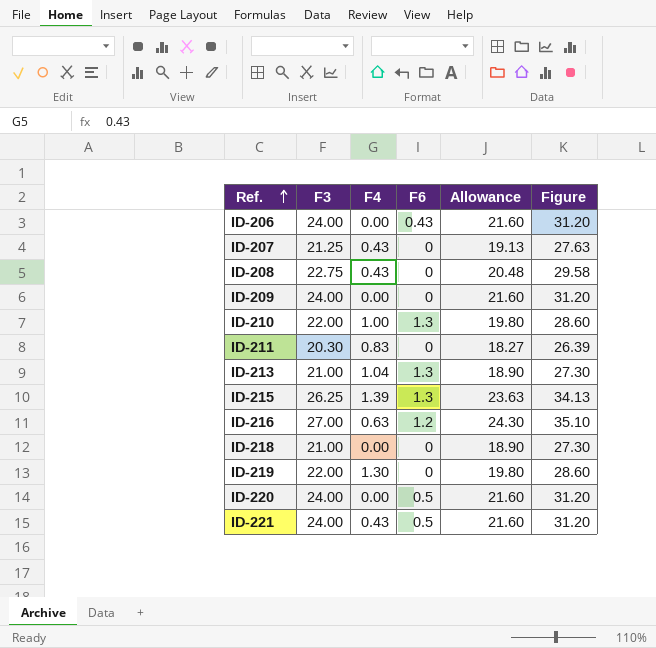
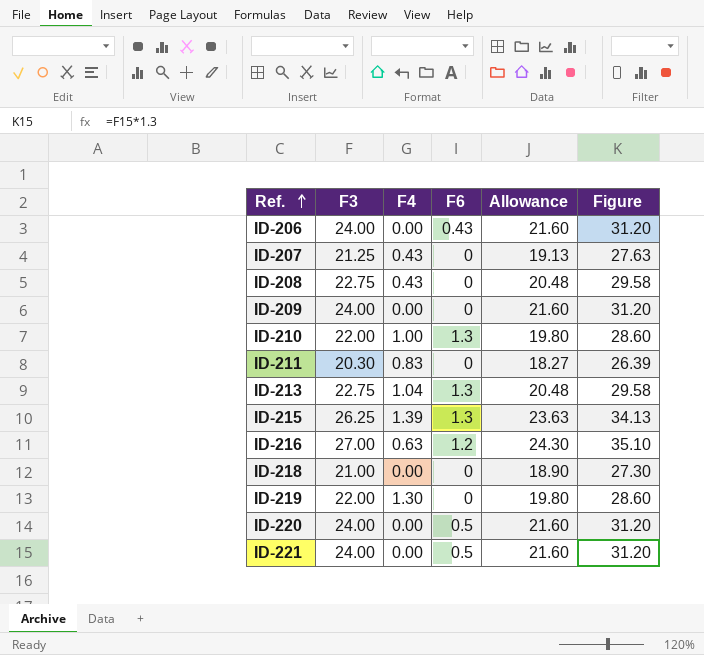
ID-213 | F3: 21.00 -> 22.75
ID-213 | Allowance: 18.90 -> 20.48
ID-213 | Figure: 27.30 -> 29.58
ID-221 | F4: 0.43 -> 0.00

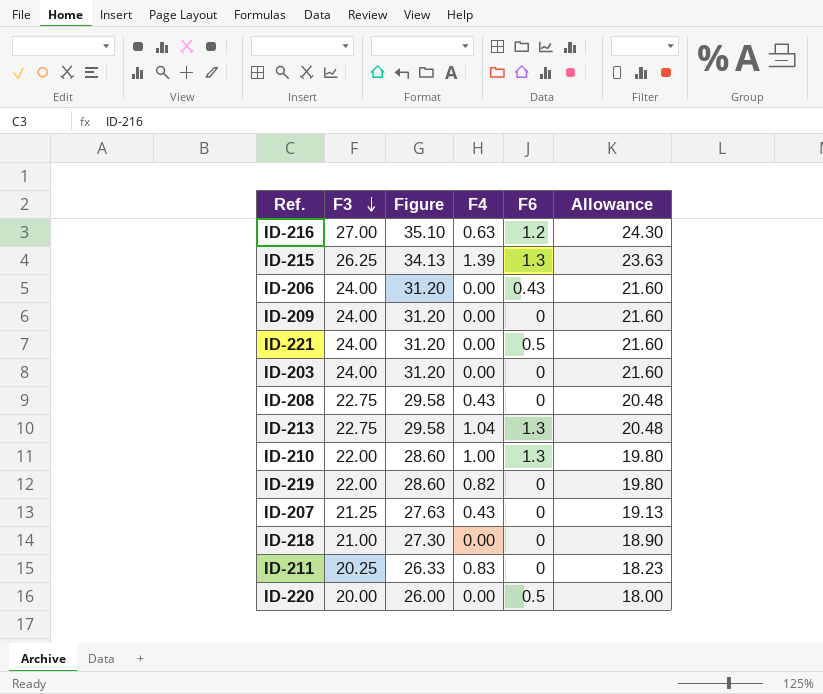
row order: Ref. ascending -> F3 descending
column Figure | position: 6 -> 3
row ID-203: none -> 24.00 | 31.20 | 0.00 | 0 | 21.60
ID-219 | F4: 1.30 -> 0.82
ID-211 | F3: 20.30 -> 20.25
ID-211 | Figure: 26.39 -> 26.33
ID-211 | Allowance: 18.27 -> 18.23
ID-220 | F3: 24.00 -> 20.00
ID-220 | Figure: 31.20 -> 26.00
ID-220 | Allowance: 21.60 -> 18.00

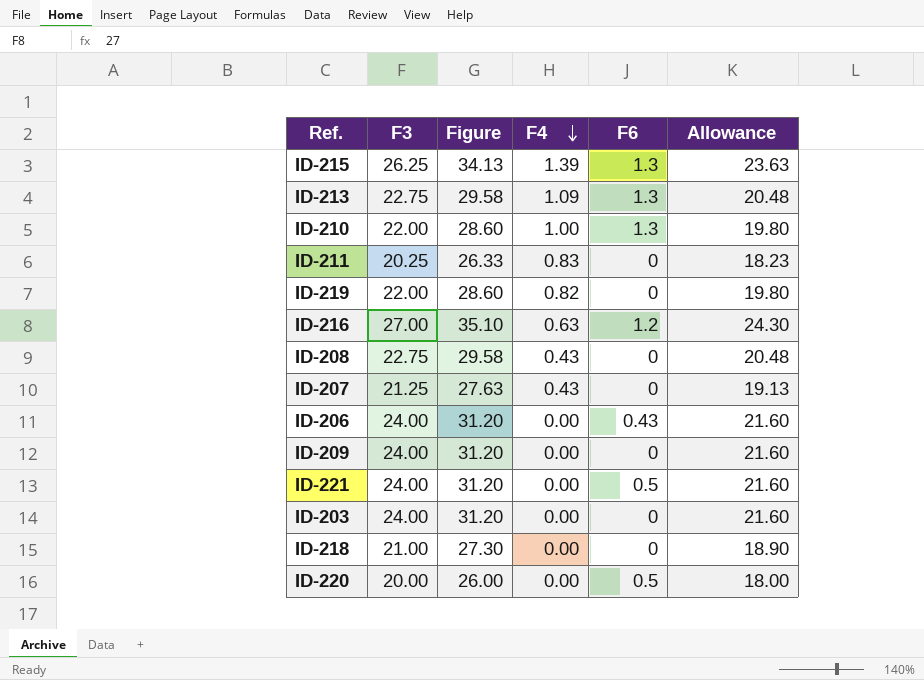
row order: F3 descending -> F4 descending
ID-213 | F4: 1.04 -> 1.09

